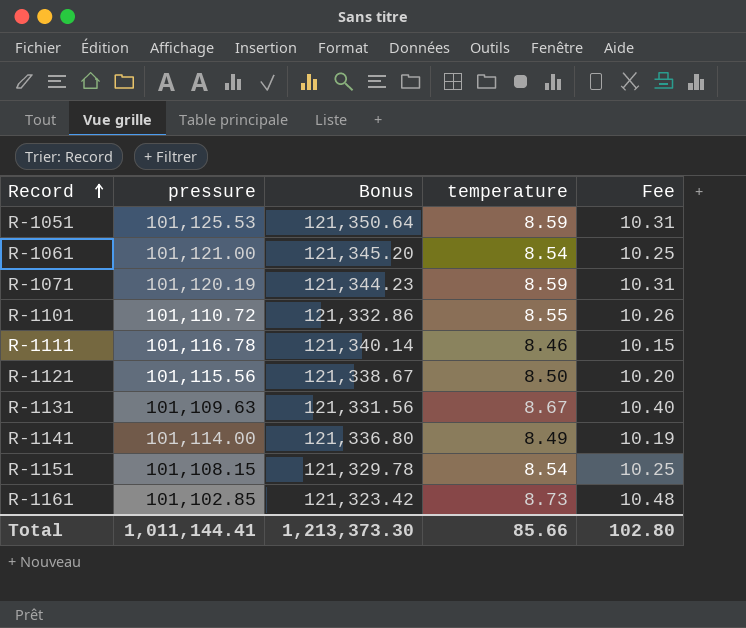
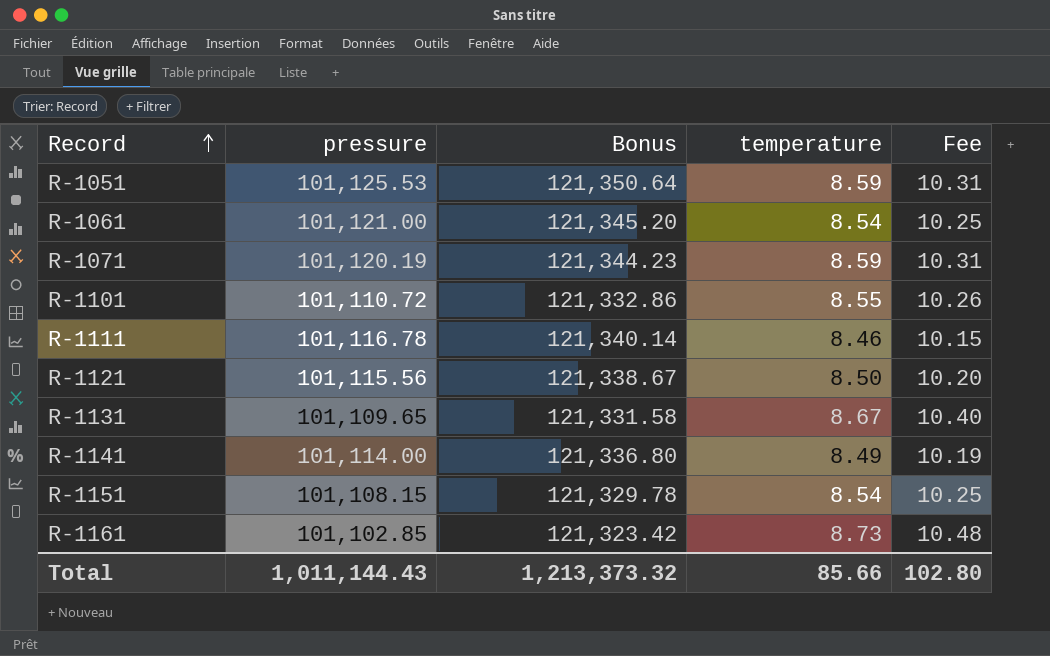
R-1131 | pressure: 101,109.63 -> 101,109.65
R-1131 | Bonus: 121,331.56 -> 121,331.58
Total | pressure: 1,011,144.41 -> 1,011,144.43
Total | Bonus: 1,213,373.30 -> 1,213,373.32

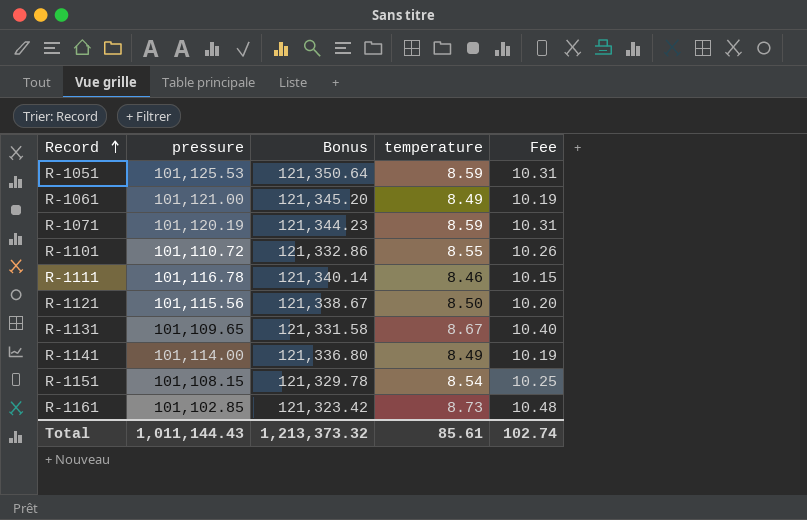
R-1061 | temperature: 8.54 -> 8.49
R-1061 | Fee: 10.25 -> 10.19
Total | temperature: 85.66 -> 85.61
Total | Fee: 102.80 -> 102.74

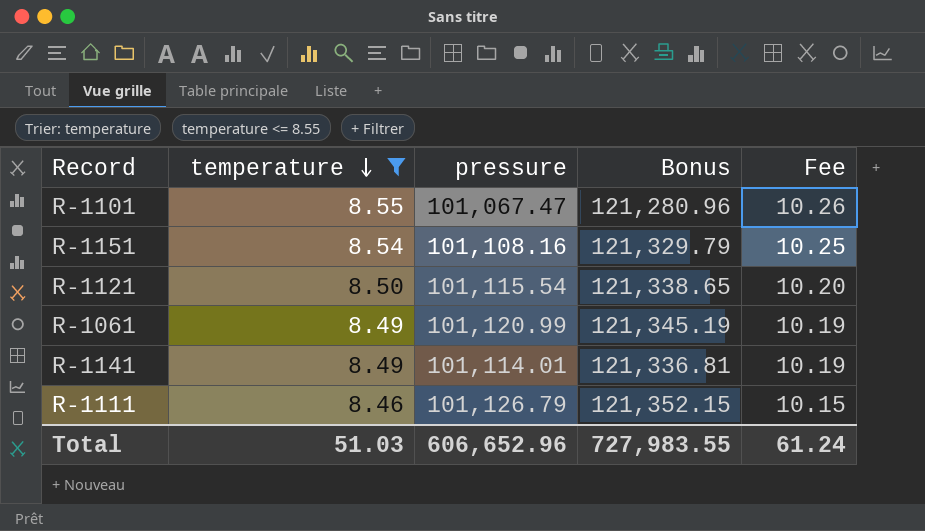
filter: none -> temperature <= 8.55
row order: Record ascending -> temperature descending
column temperature | position: 4 -> 2
R-1101 | pressure: 101,110.72 -> 101,067.47
R-1101 | Bonus: 121,332.86 -> 121,280.96
R-1151 | pressure: 101,108.15 -> 101,108.16
R-1151 | Bonus: 121,329.78 -> 121,329.79
R-1121 | pressure: 101,115.56 -> 101,115.54
R-1121 | Bonus: 121,338.67 -> 121,338.65
R-1061 | pressure: 101,121.00 -> 101,120.99
R-1061 | Bonus: 121,345.20 -> 121,345.19
R-1141 | pressure: 101,114.00 -> 101,114.01
R-1141 | Bonus: 121,336.80 -> 121,336.81
R-1111 | pressure: 101,116.78 -> 101,126.79
R-1111 | Bonus: 121,340.14 -> 121,352.15
Total | temperature: 85.61 -> 51.03
Total | pressure: 1,011,144.43 -> 606,652.96
Total | Bonus: 1,213,373.32 -> 727,983.55
Total | Fee: 102.74 -> 61.24

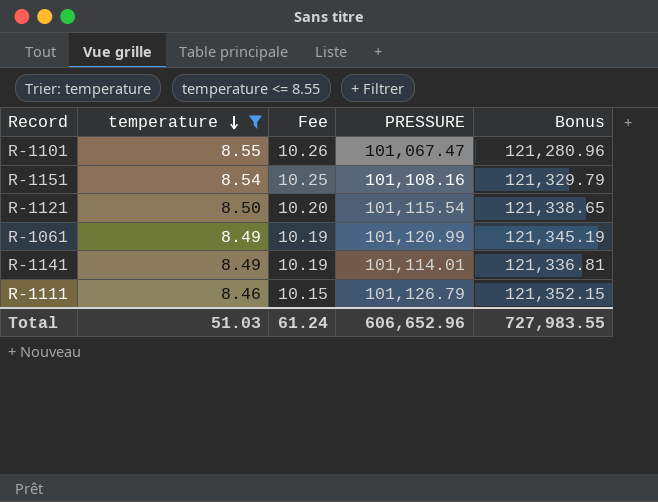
column Fee | position: 5 -> 3
column name: pressure -> PRESSURE

